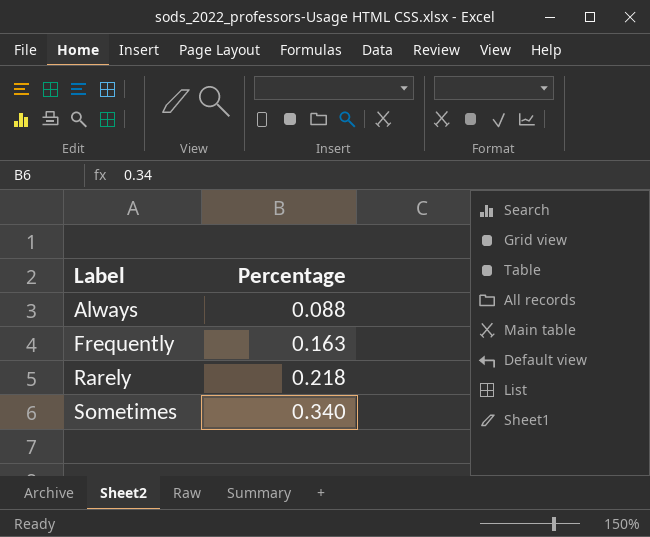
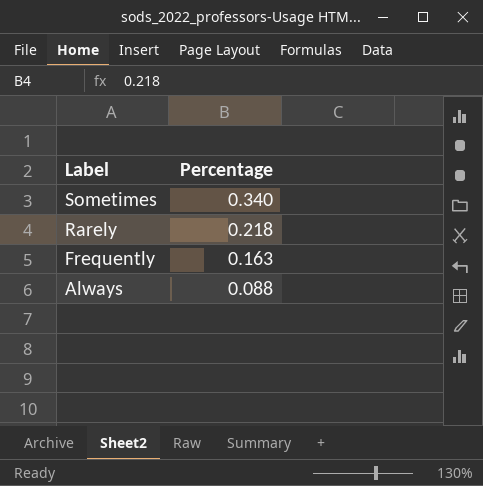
row order: Label ascending -> Label descending

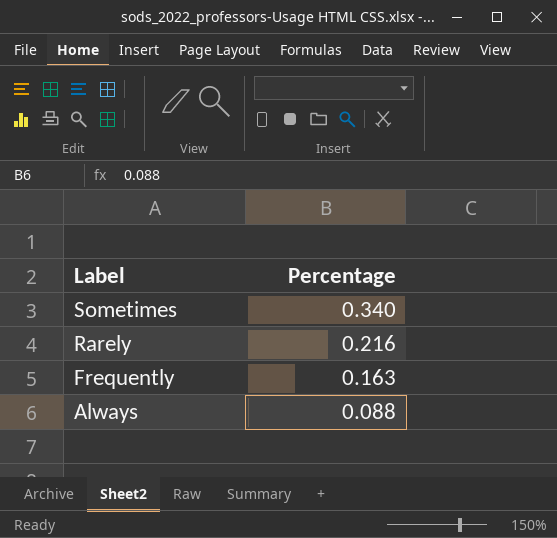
Rarely | Percentage: 0.218 -> 0.216

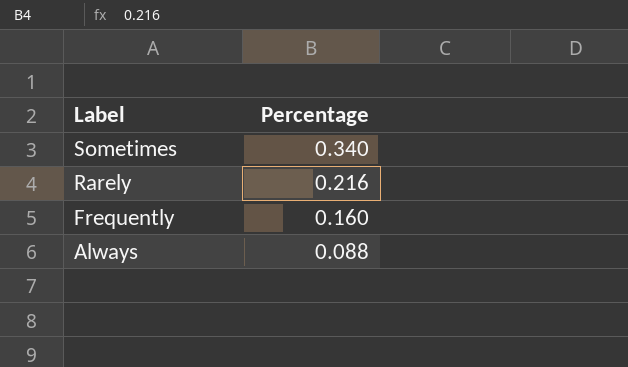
Frequently | Percentage: 0.163 -> 0.160

